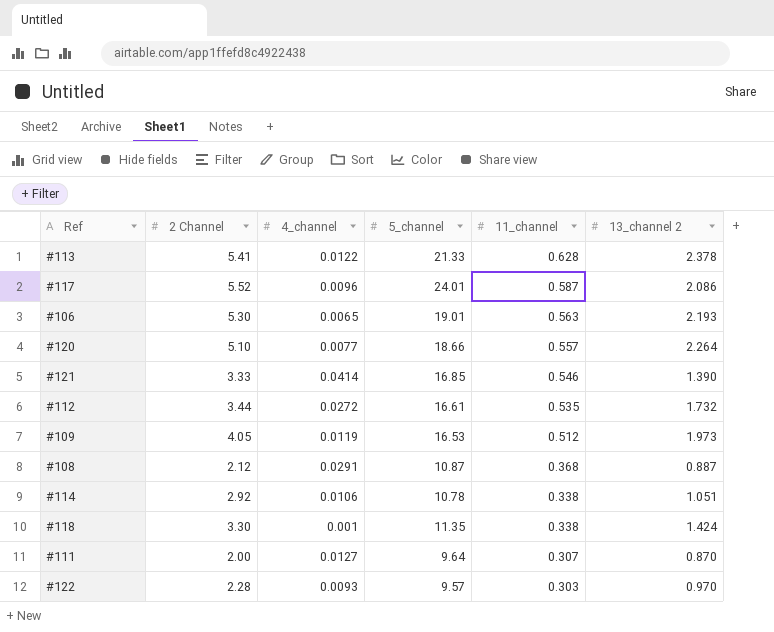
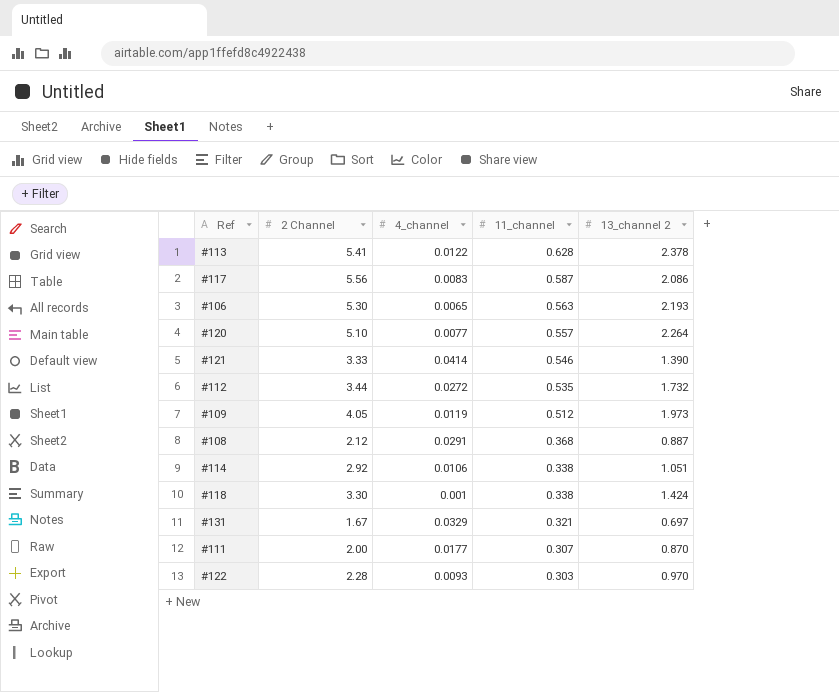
column 5_channel | position: 4 -> none
#117 | 2 Channel: 5.52 -> 5.56
#117 | 4_channel: 0.0096 -> 0.0083
row #131: none -> 1.67 | 0.0329 | 0.321 | 0.697
#111 | 4_channel: 0.0127 -> 0.0177

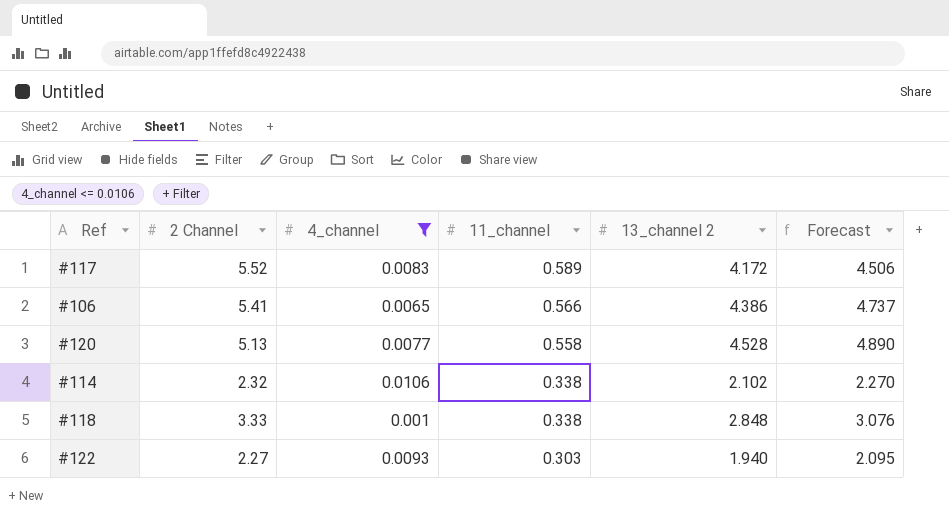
filter: none -> 4_channel <= 0.0106
column Forecast | formula: none -> [13_channel 2] * 1.08
#117 | 2 Channel: 5.56 -> 5.52
#117 | 11_channel: 0.587 -> 0.589
#117 | 13_channel 2: 2.086 -> 4.172
#106 | 2 Channel: 5.30 -> 5.41
#106 | 11_channel: 0.563 -> 0.566
#106 | 13_channel 2: 2.193 -> 4.386
#120 | 2 Channel: 5.10 -> 5.13
#120 | 11_channel: 0.557 -> 0.558
#120 | 13_channel 2: 2.264 -> 4.528
#114 | 2 Channel: 2.92 -> 2.32
#114 | 13_channel 2: 1.051 -> 2.102
#118 | 2 Channel: 3.30 -> 3.33
#118 | 13_channel 2: 1.424 -> 2.848
#122 | 2 Channel: 2.28 -> 2.27
#122 | 13_channel 2: 0.970 -> 1.940

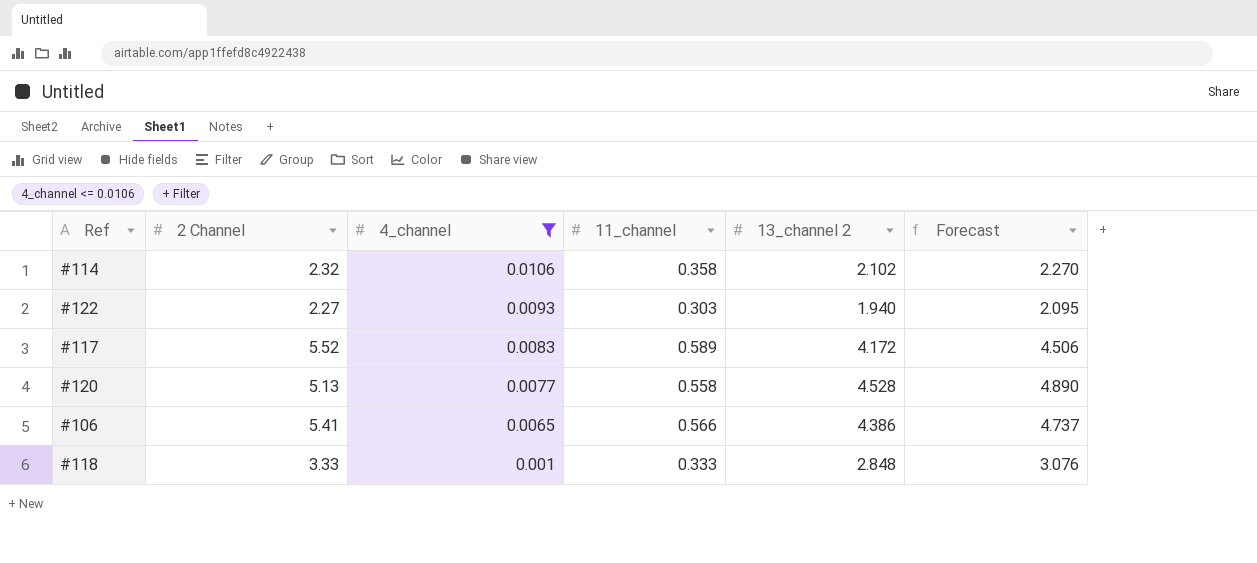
row order: 11_channel descending -> 4_channel descending
#114 | 11_channel: 0.338 -> 0.358
#118 | 11_channel: 0.338 -> 0.333

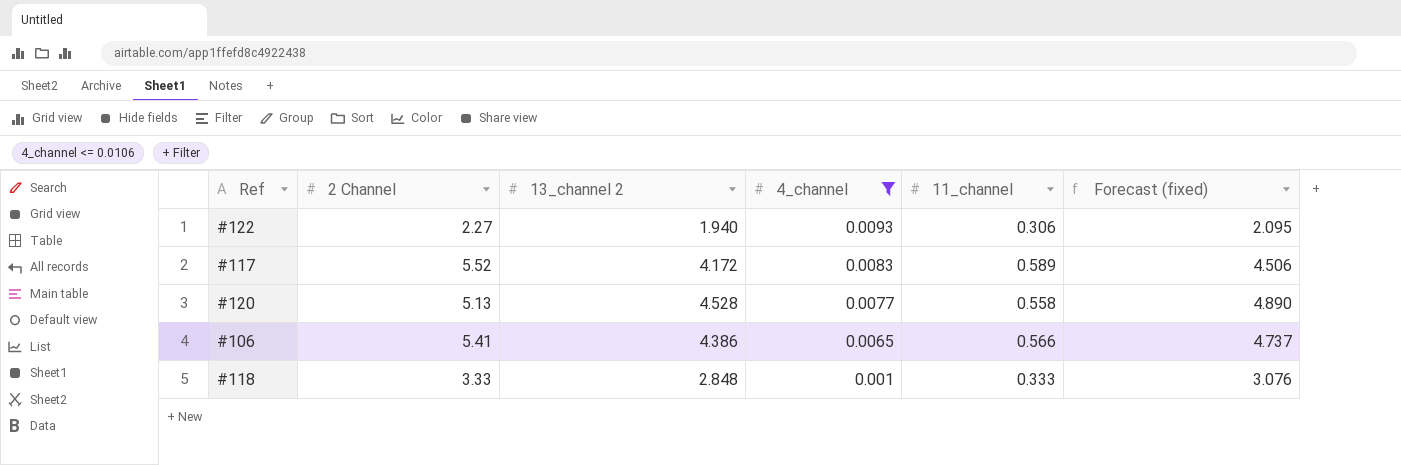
column 13_channel 2 | position: 5 -> 3
column name: Forecast -> Forecast (fixed)
row #114: 2.32 | 0.0106 | 0.358 | 2.102 | 2.270 -> none
#122 | 11_channel: 0.303 -> 0.306

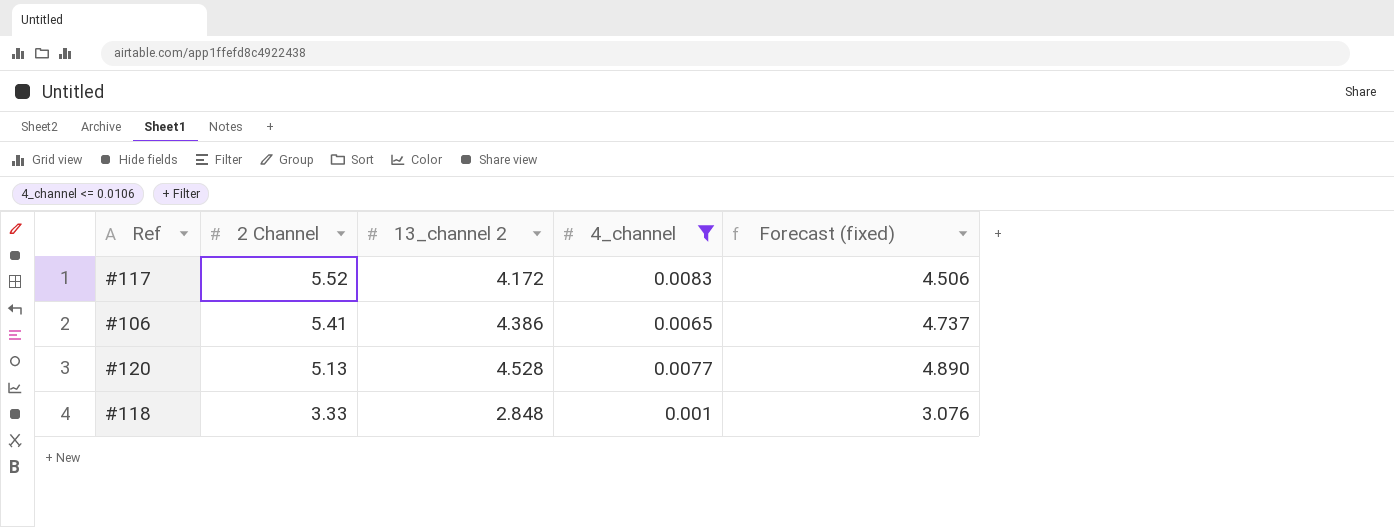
row order: 4_channel descending -> 2 Channel descending
column 11_channel | position: 5 -> none
row #122: 2.27 | 1.940 | 0.0093 | 0.306 | 2.095 -> none

